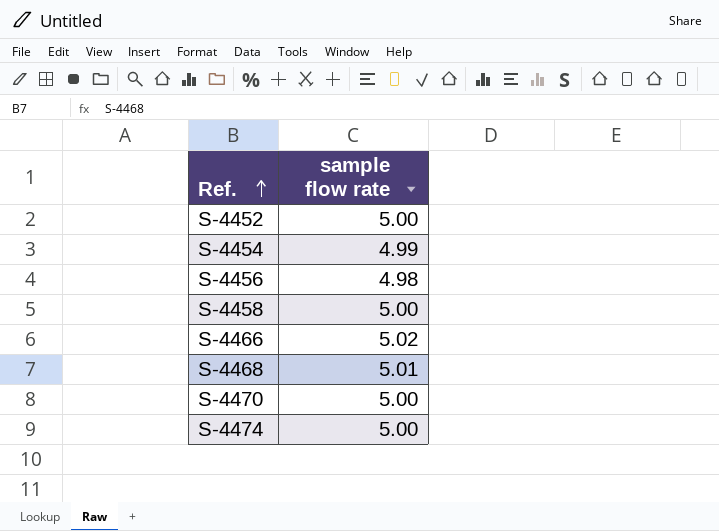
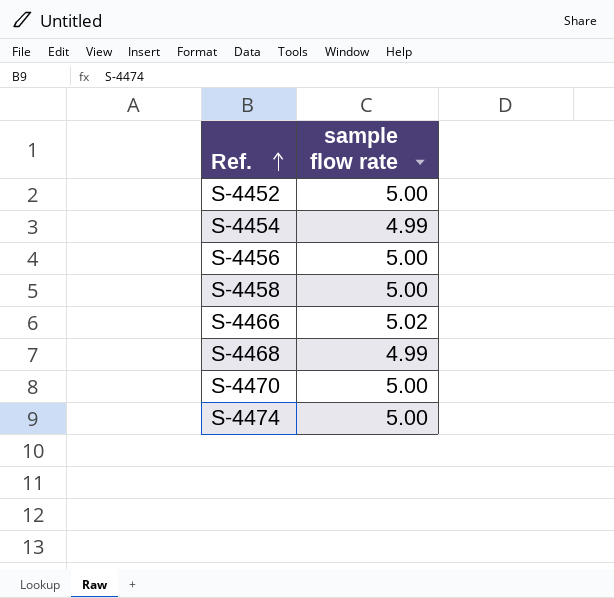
S-4456 | sample flow rate: 4.98 -> 5.00
S-4468 | sample flow rate: 5.01 -> 4.99

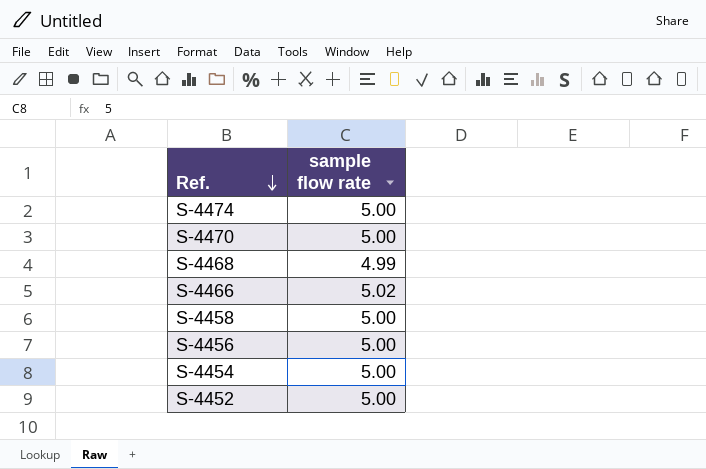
row order: Ref. ascending -> Ref. descending
S-4454 | sample flow rate: 4.99 -> 5.00

